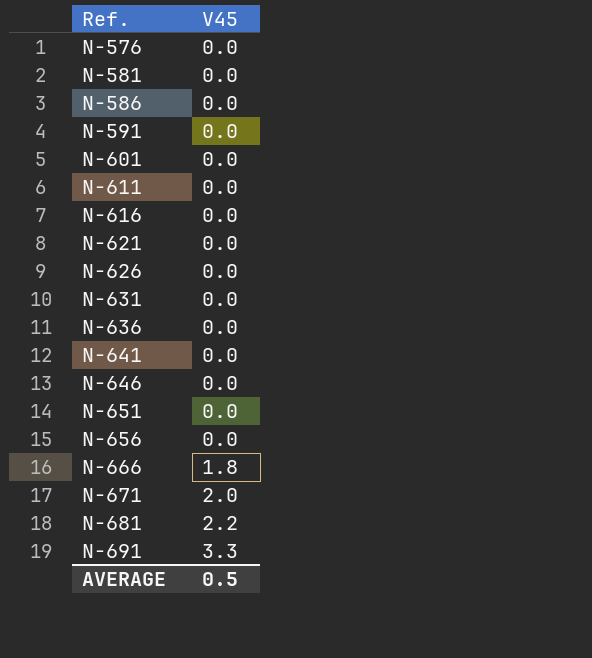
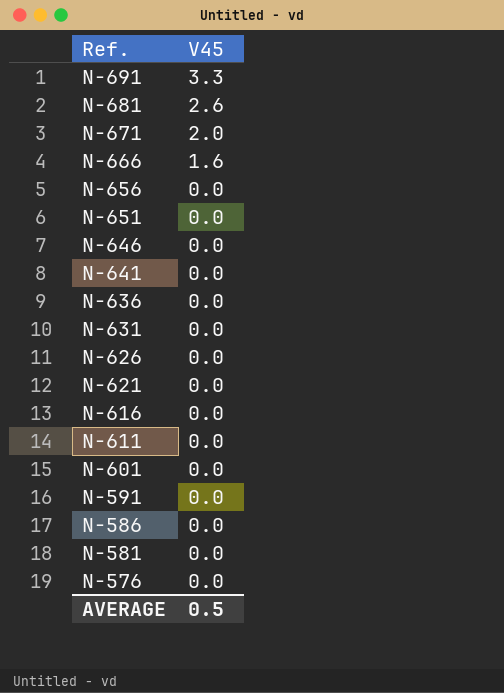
row order: Ref. ascending -> Ref. descending
N-681 | V45: 2.2 -> 2.6
N-666 | V45: 1.8 -> 1.6

